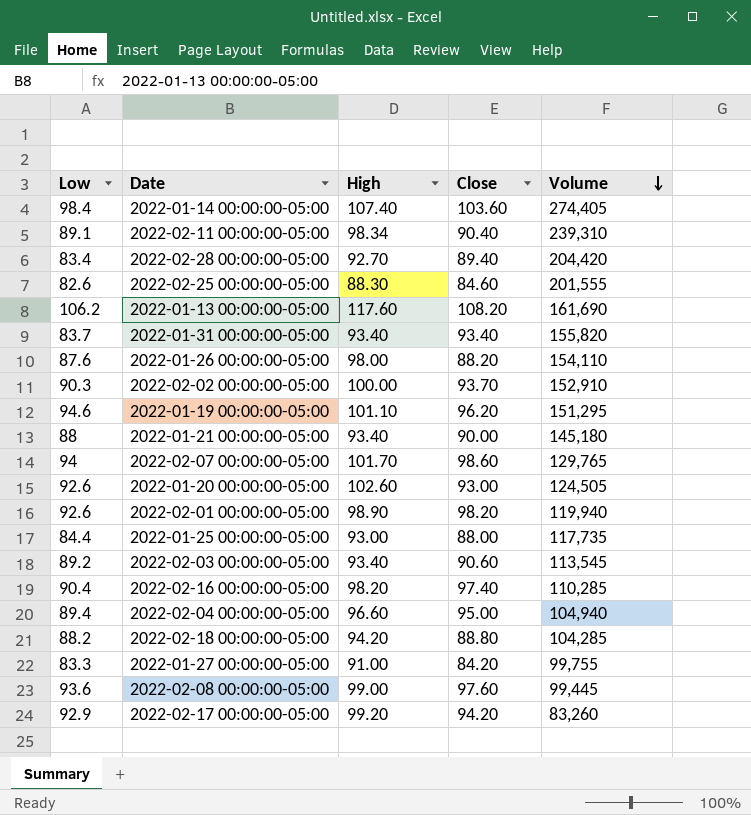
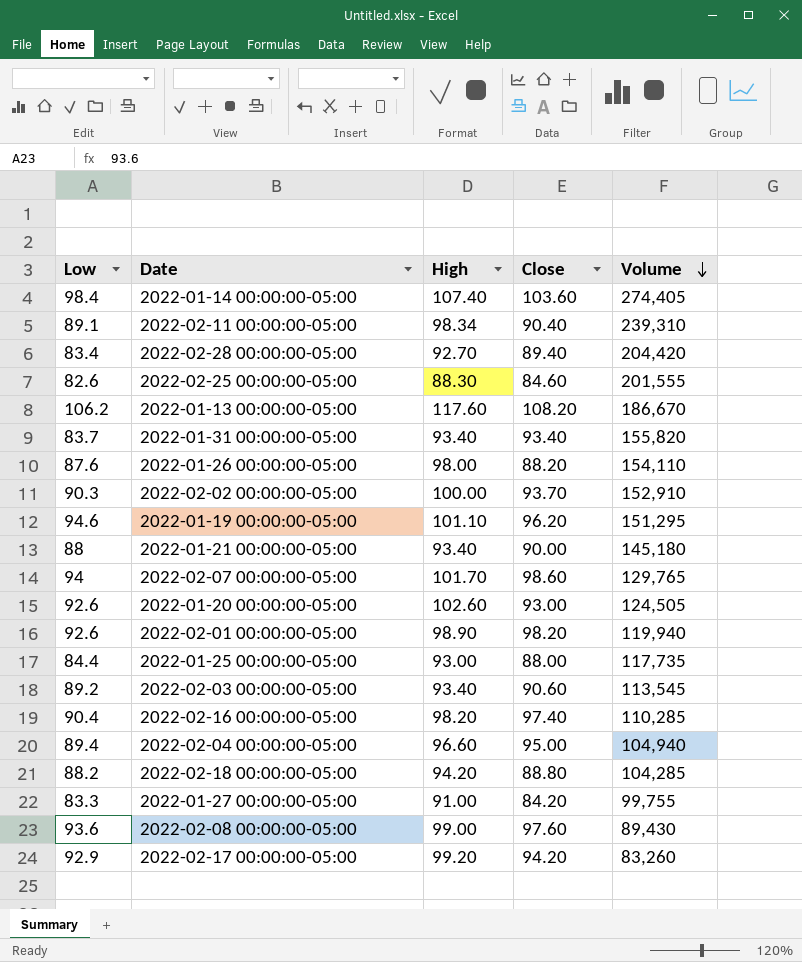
2022-01-13 00:00:00-05:00 | Volume: 161,690 -> 186,670
2022-02-08 00:00:00-05:00 | Volume: 99,445 -> 89,430

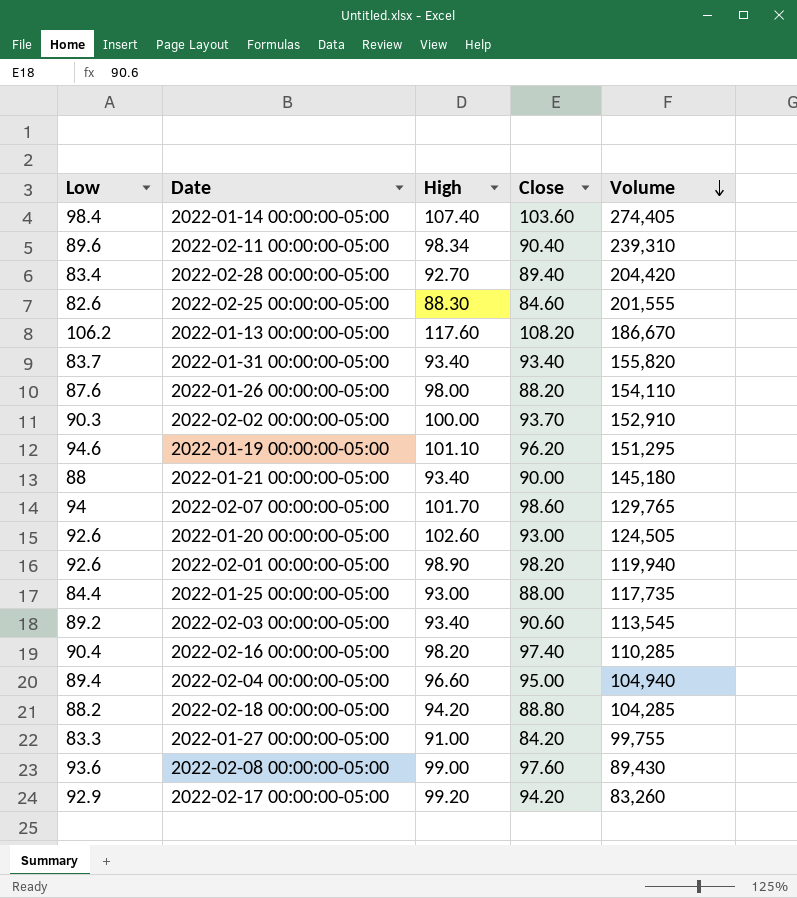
2022-02-11 00:00:00-05:00 | Low: 89.1 -> 89.6

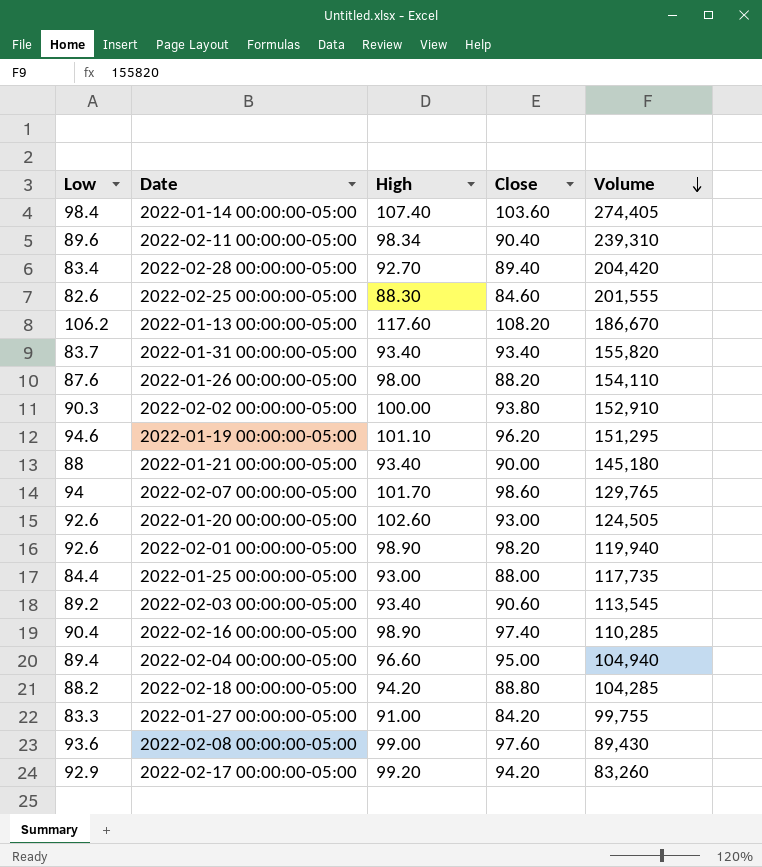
2022-02-02 00:00:00-05:00 | Close: 93.70 -> 93.80
2022-02-16 00:00:00-05:00 | High: 98.20 -> 98.90

